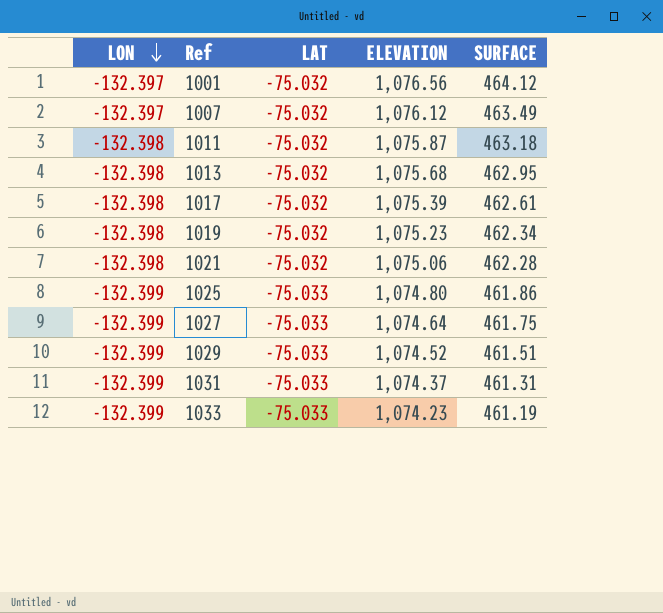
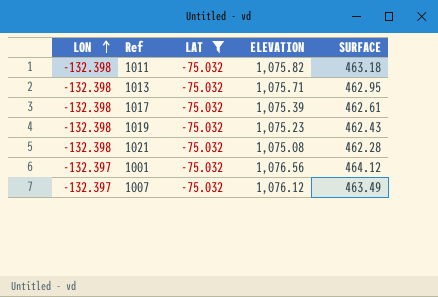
filter: none -> LAT = -75.032
row order: LON descending -> LON ascending
1011 | ELEVATION: 1,075.87 -> 1,075.82
1013 | ELEVATION: 1,075.68 -> 1,075.71
1019 | SURFACE: 462.34 -> 462.43
1021 | ELEVATION: 1,075.06 -> 1,075.08

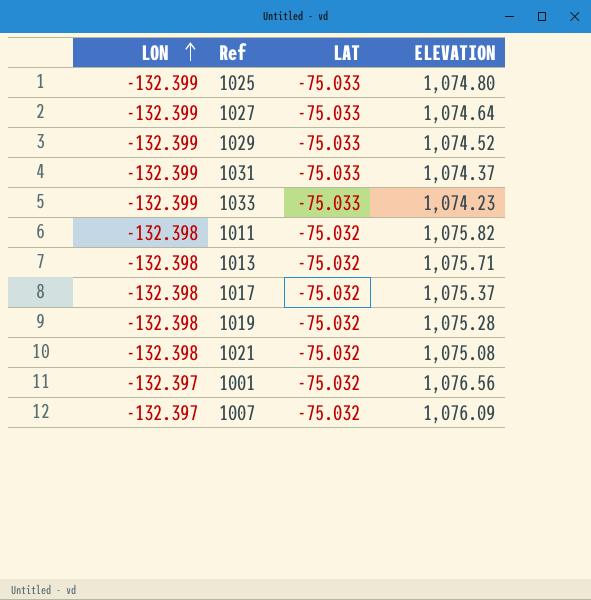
filter: LAT = -75.032 -> none
column SURFACE | position: 5 -> none
1017 | ELEVATION: 1,075.39 -> 1,075.37
1019 | ELEVATION: 1,075.23 -> 1,075.28
1007 | ELEVATION: 1,076.12 -> 1,076.09

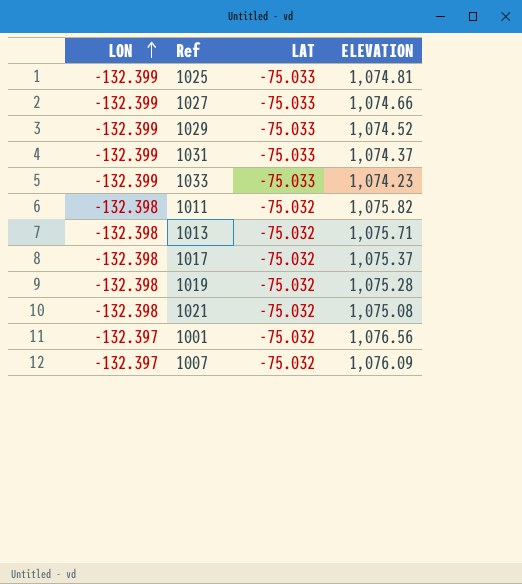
1025 | ELEVATION: 1,074.80 -> 1,074.81
1027 | ELEVATION: 1,074.64 -> 1,074.66

